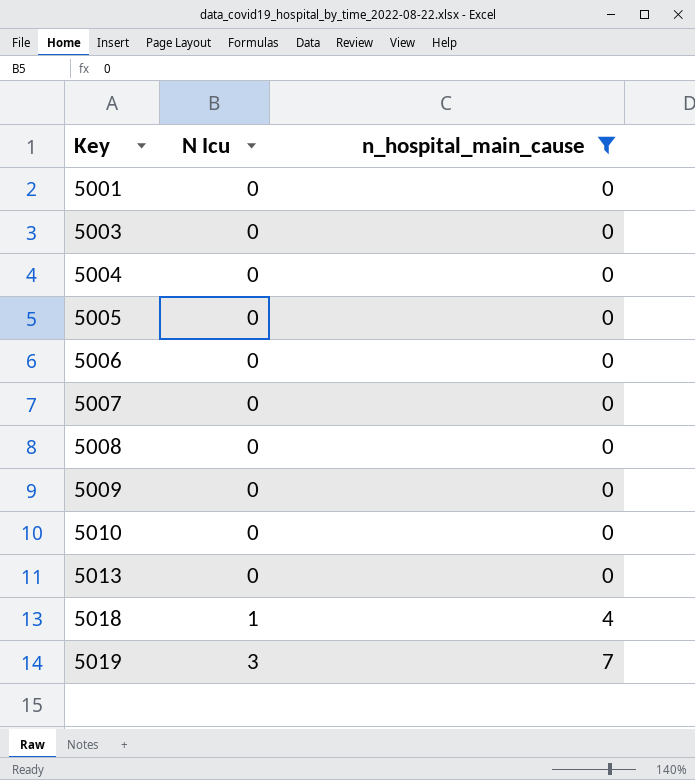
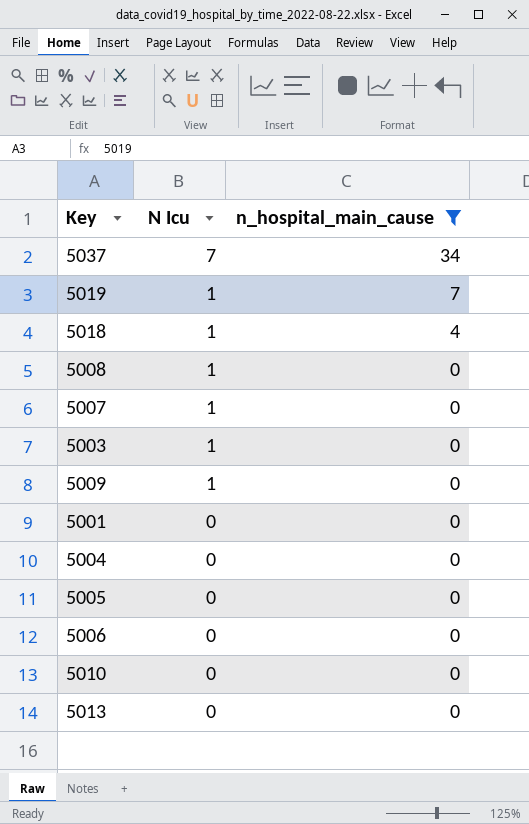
row order: Key ascending -> N Icu descending
row 5037: none -> 7 | 34
5019 | N Icu: 3 -> 1
5008 | N Icu: 0 -> 1
5007 | N Icu: 0 -> 1
5003 | N Icu: 0 -> 1
5009 | N Icu: 0 -> 1

